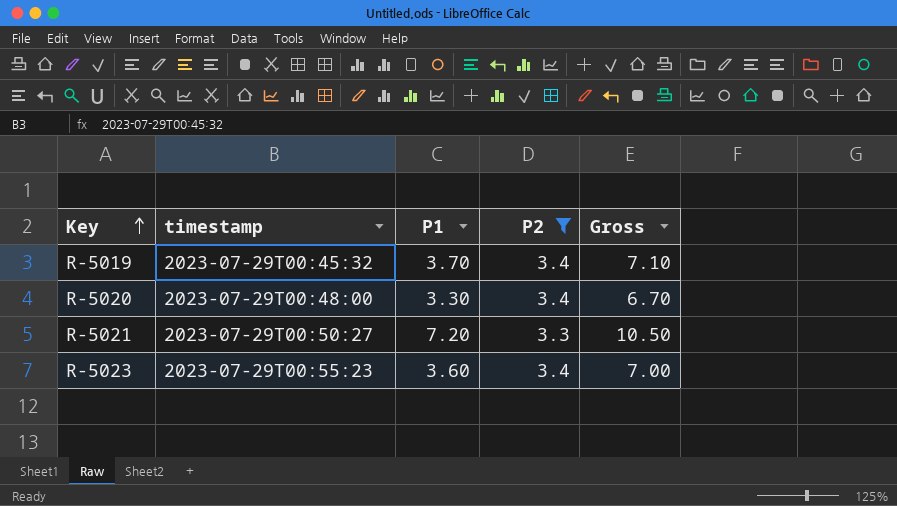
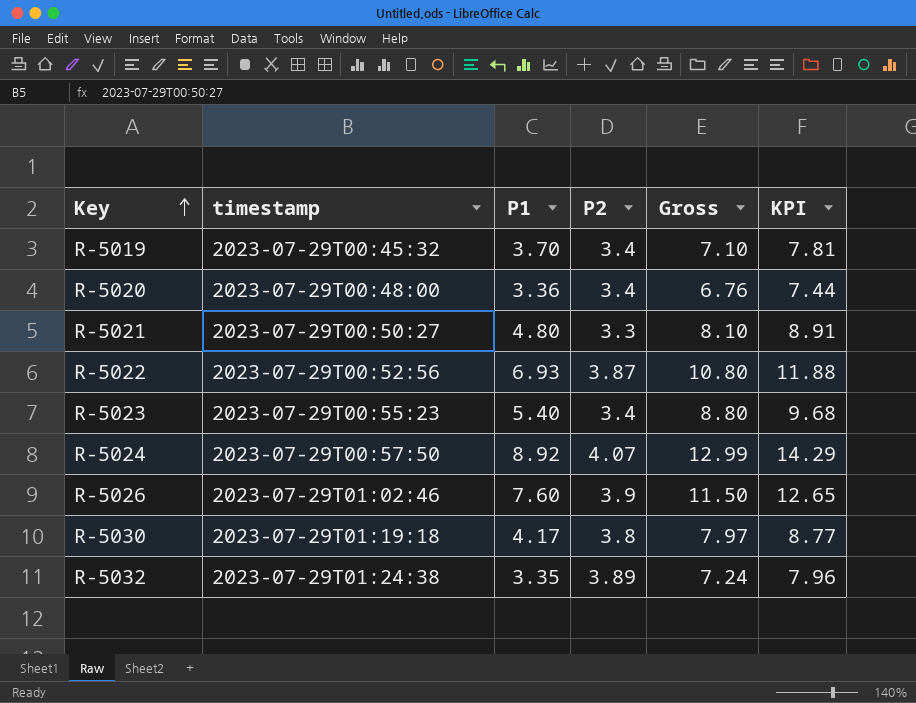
filter: P2 <= 3.4 -> none
column KPI | formula: none -> [Gross] * 1.1
R-5020 | P1: 3.30 -> 3.36
R-5020 | Gross: 6.70 -> 6.76
R-5021 | P1: 7.20 -> 4.80
R-5021 | Gross: 10.50 -> 8.10
R-5023 | P1: 3.60 -> 5.40
R-5023 | Gross: 7.00 -> 8.80

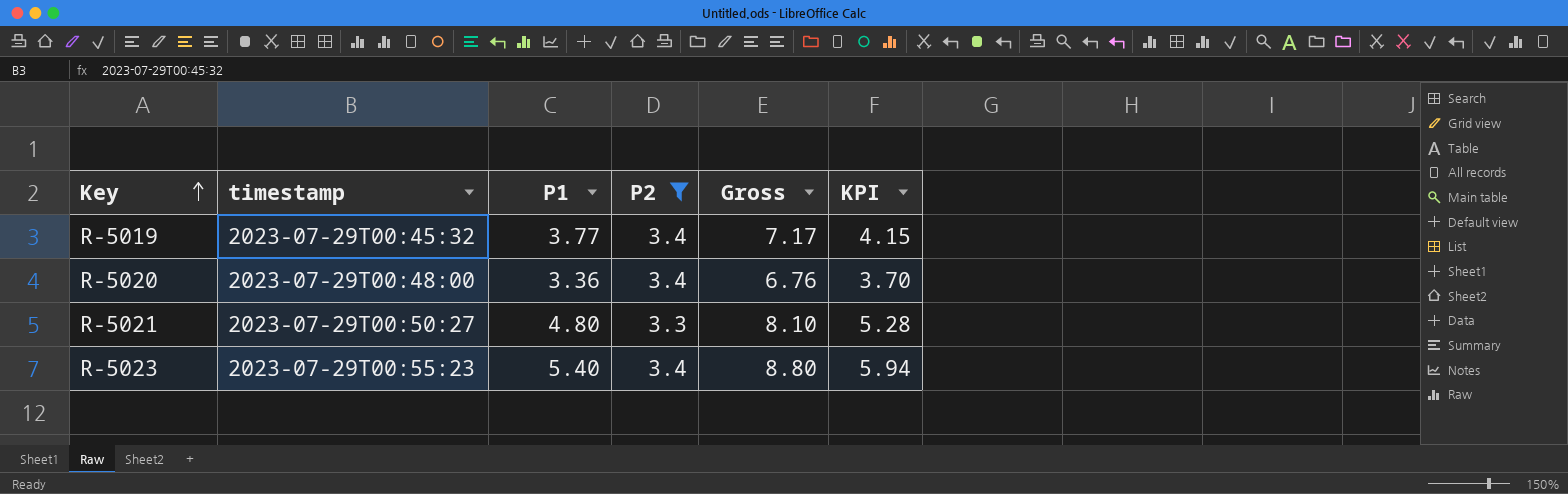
filter: none -> P2 <= 3.4
column KPI | formula: [Gross] * 1.1 -> [P1] * 1.1
R-5019 | P1: 3.70 -> 3.77
R-5019 | Gross: 7.10 -> 7.17

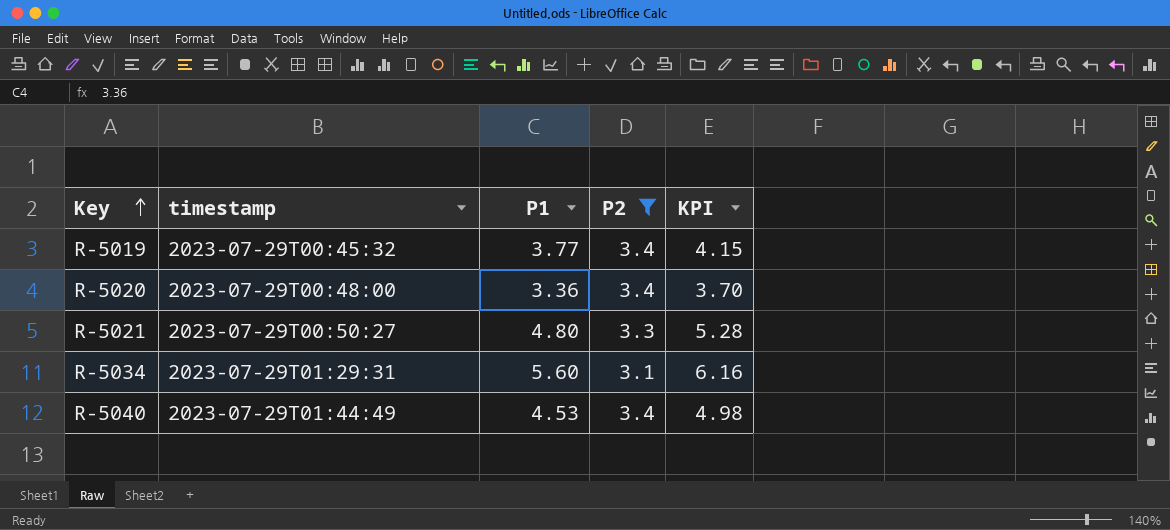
column Gross | formula: [P1] + [P2] -> none
row R-5023: 2023-07-29T00:55:23 | 5.40 | 3.4 | 8.80 | 5.94 -> none
row R-5034: none -> 2023-07-29T01:29:31 | 5.60 | 3.1 | 6.16
row R-5040: none -> 2023-07-29T01:44:49 | 4.53 | 3.4 | 4.98

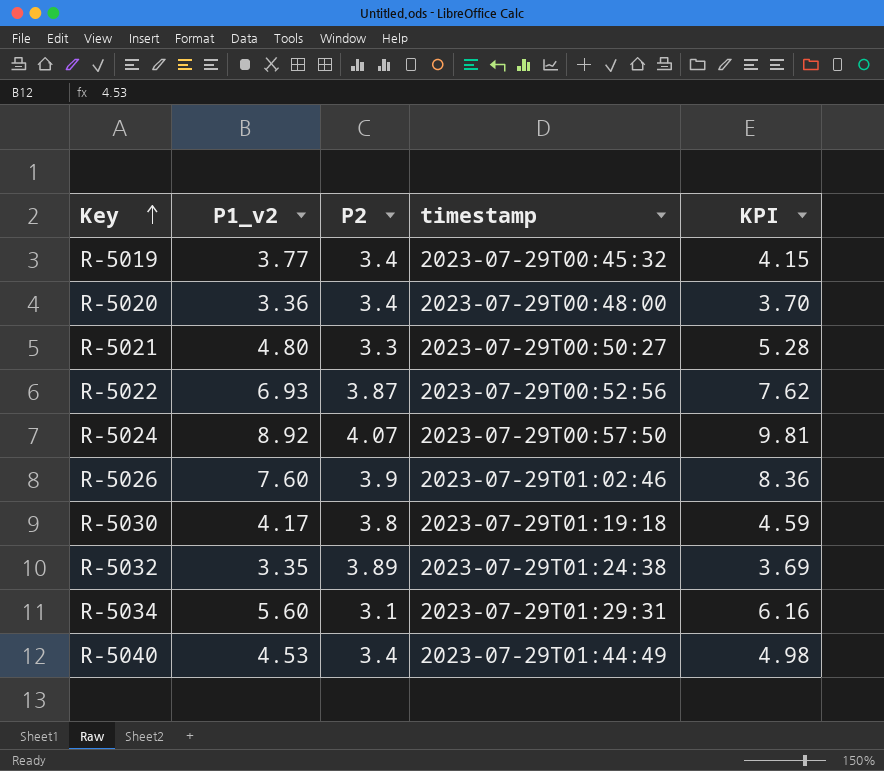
filter: P2 <= 3.4 -> none
column name: P1 -> P1_v2
column timestamp | position: 2 -> 4

